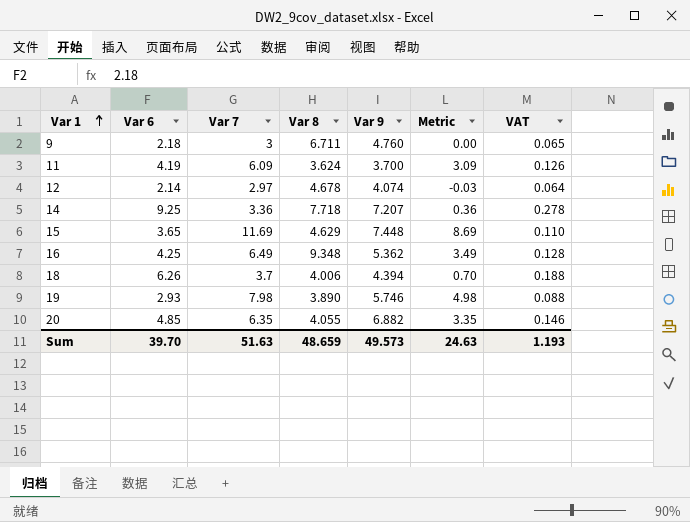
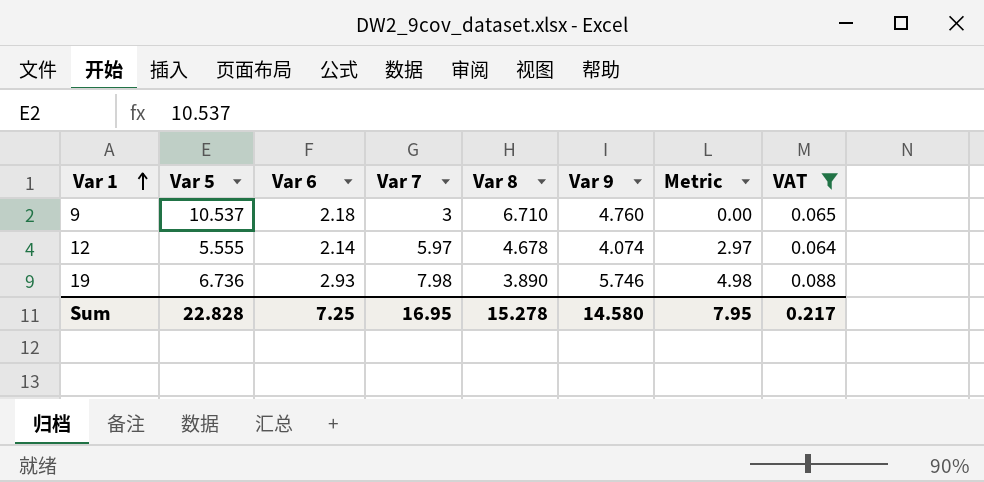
filter: none -> VAT <= 0.088
column Var 5 | position: none -> 2
9 | Var 8: 6.711 -> 6.710
12 | Var 7: 2.97 -> 5.97
12 | Metric: -0.03 -> 2.97
Sum | Var 6: 39.70 -> 7.25
Sum | Var 7: 51.63 -> 16.95
Sum | Var 8: 48.659 -> 15.278
Sum | Var 9: 49.573 -> 14.580
Sum | Metric: 24.63 -> 7.95
Sum | VAT: 1.193 -> 0.217

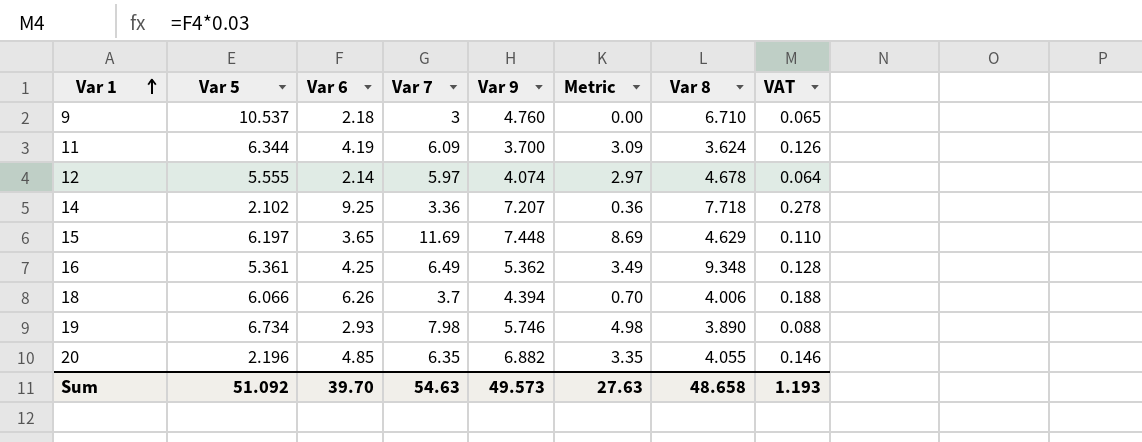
filter: VAT <= 0.088 -> none
column Var 8 | position: 5 -> 7
19 | Var 5: 6.736 -> 6.734
Sum | Var 5: 22.828 -> 51.092
Sum | Var 6: 7.25 -> 39.70
Sum | Var 7: 16.95 -> 54.63
Sum | Var 9: 14.580 -> 49.573
Sum | Metric: 7.95 -> 27.63
Sum | Var 8: 15.278 -> 48.658
Sum | VAT: 0.217 -> 1.193

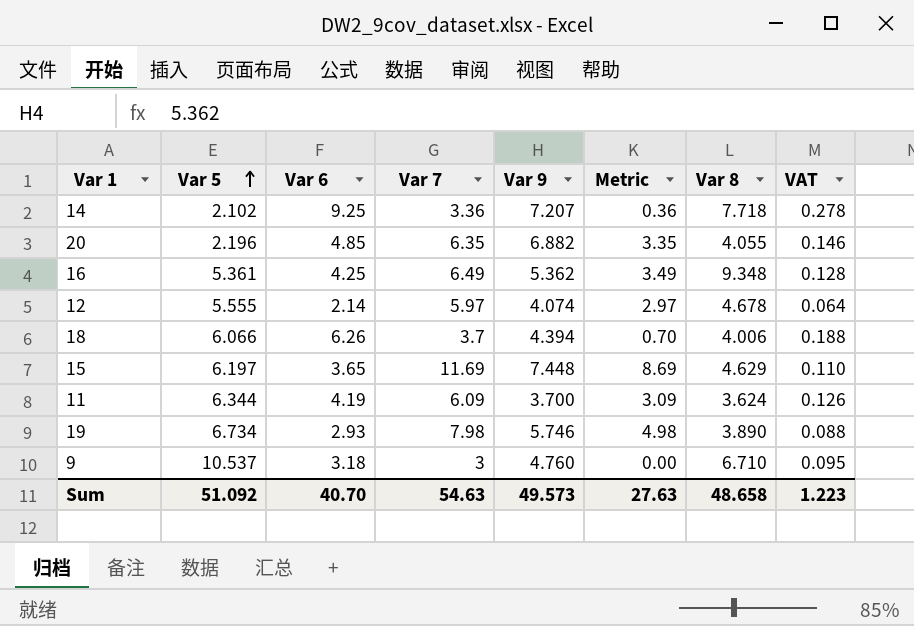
row order: Var 1 ascending -> Var 5 ascending
9 | Var 6: 2.18 -> 3.18
9 | VAT: 0.065 -> 0.095
Sum | Var 6: 39.70 -> 40.70
Sum | VAT: 1.193 -> 1.223

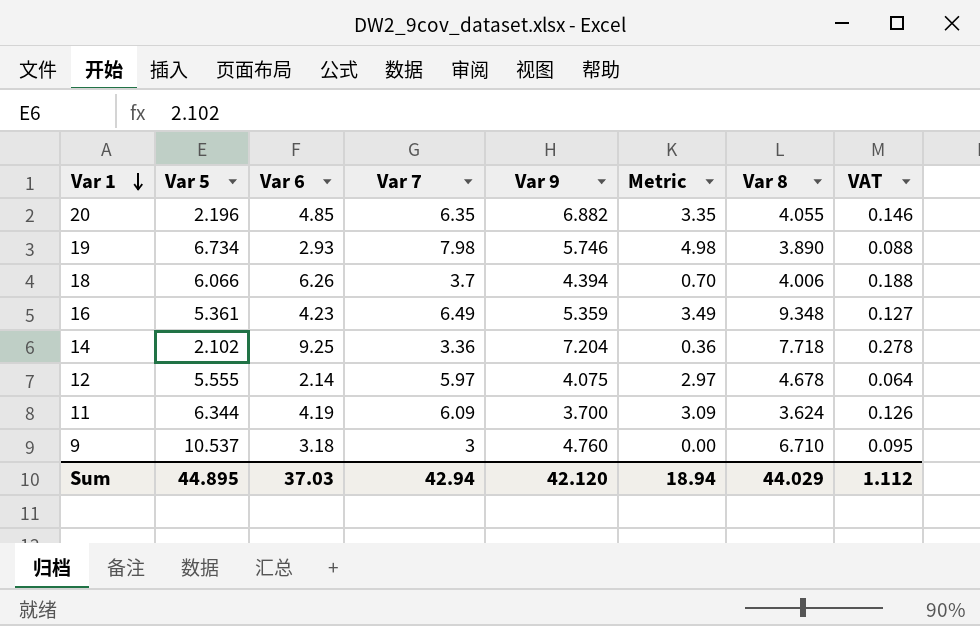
row order: Var 5 ascending -> Var 1 descending
row 15: 6.197 | 3.65 | 11.69 | 7.448 | 8.69 | 4.629 | 0.110 -> none
16 | Var 6: 4.25 -> 4.23
16 | Var 9: 5.362 -> 5.359
16 | VAT: 0.128 -> 0.127
14 | Var 9: 7.207 -> 7.204
12 | Var 9: 4.074 -> 4.075
Sum | Var 5: 51.092 -> 44.895
Sum | Var 6: 40.70 -> 37.03
Sum | Var 7: 54.63 -> 42.94
Sum | Var 9: 49.573 -> 42.120
Sum | Metric: 27.63 -> 18.94
Sum | Var 8: 48.658 -> 44.029
Sum | VAT: 1.223 -> 1.112

